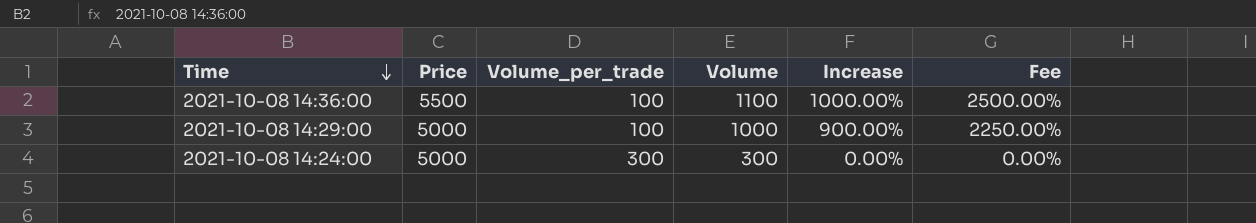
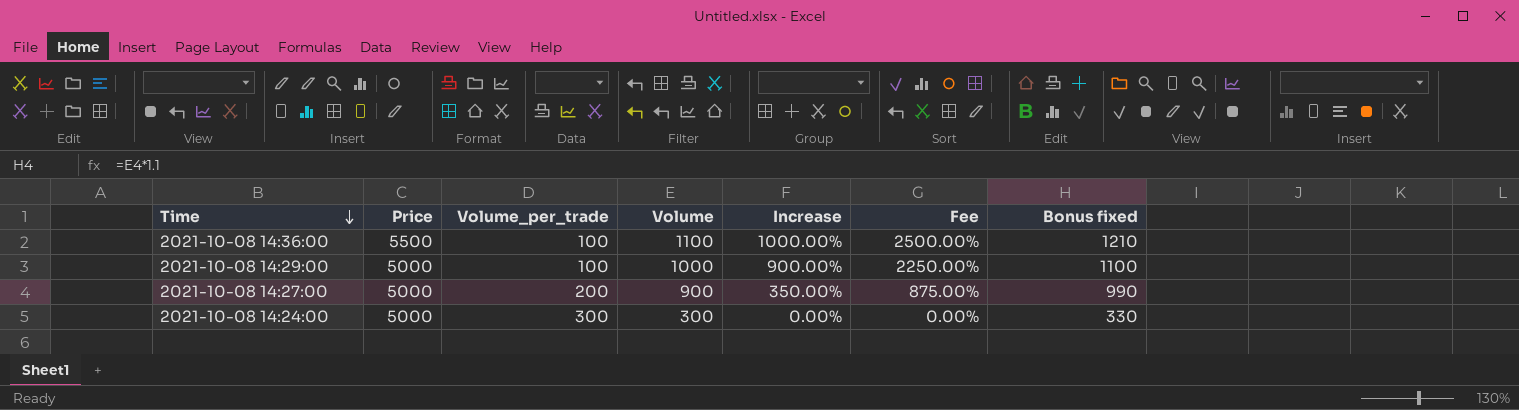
column Bonus fixed | formula: none -> [Volume] * 1.1
row 2021-10-08 14:27:00: none -> 5000 | 200 | 900 | 350.00% | 875.00% | 990

